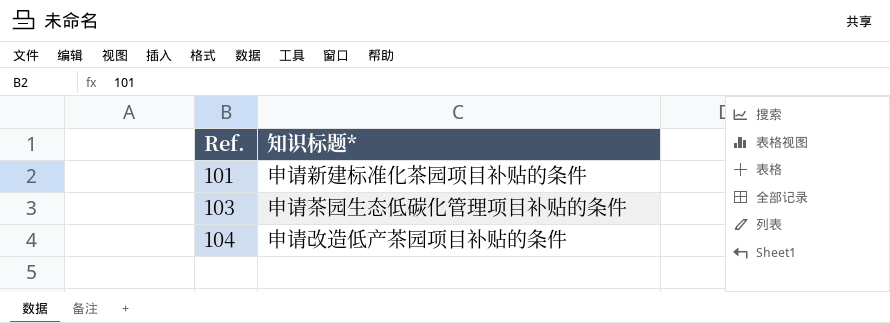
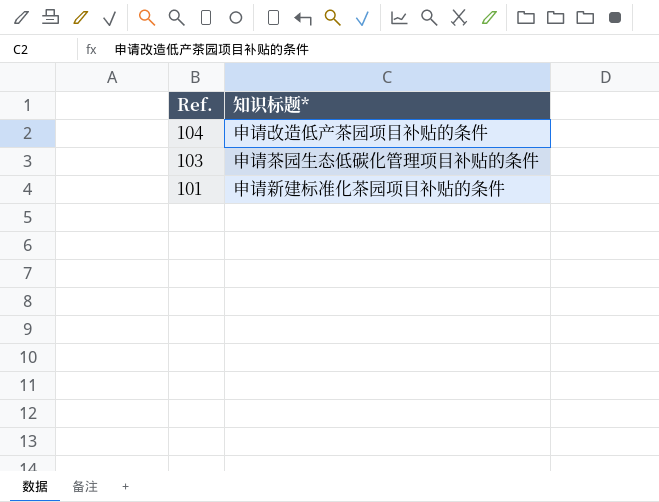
row order: Ref. ascending -> Ref. descending

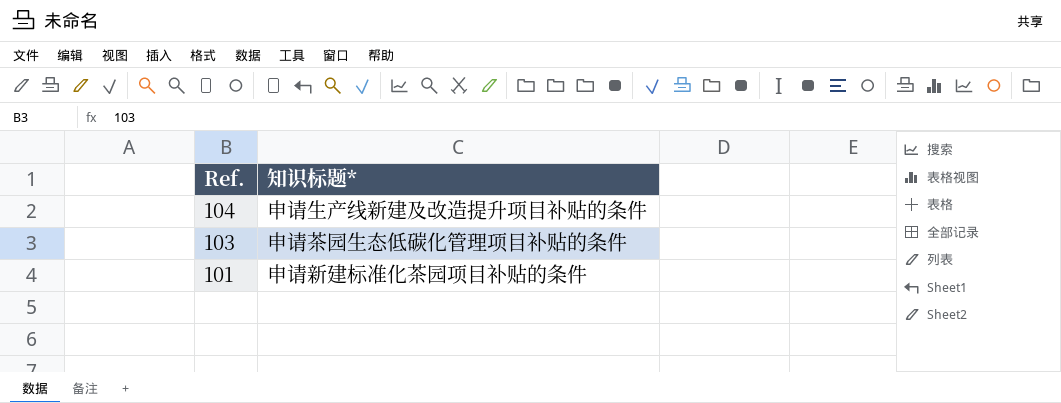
104 | 知识标题*: 申请改造低产茶园项目补贴的条件 -> 申请生产线新建及改造提升项目补贴的条件

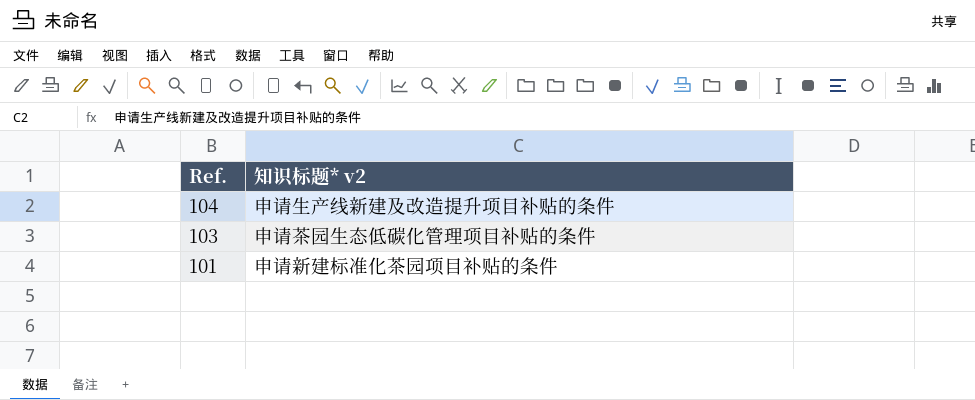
column name: 知识标题* -> 知识标题* v2

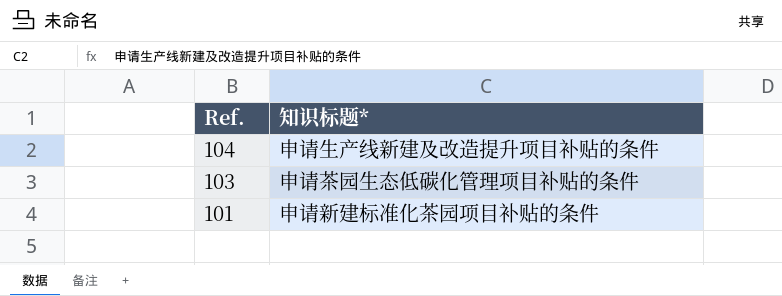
column name: 知识标题* v2 -> 知识标题*

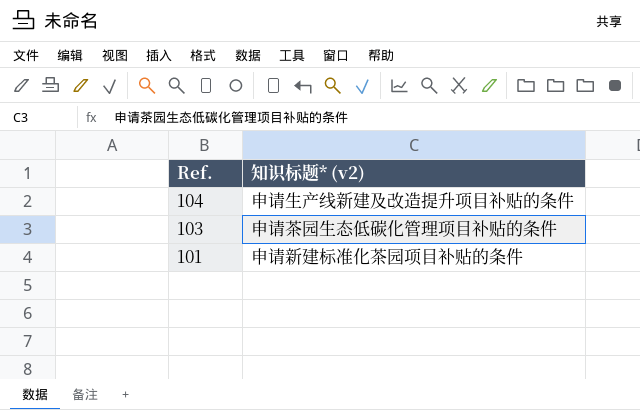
column name: 知识标题* -> 知识标题* (v2)

